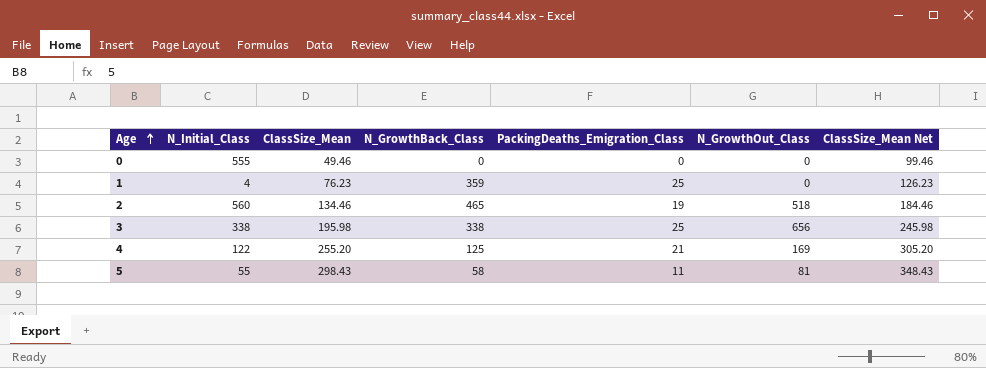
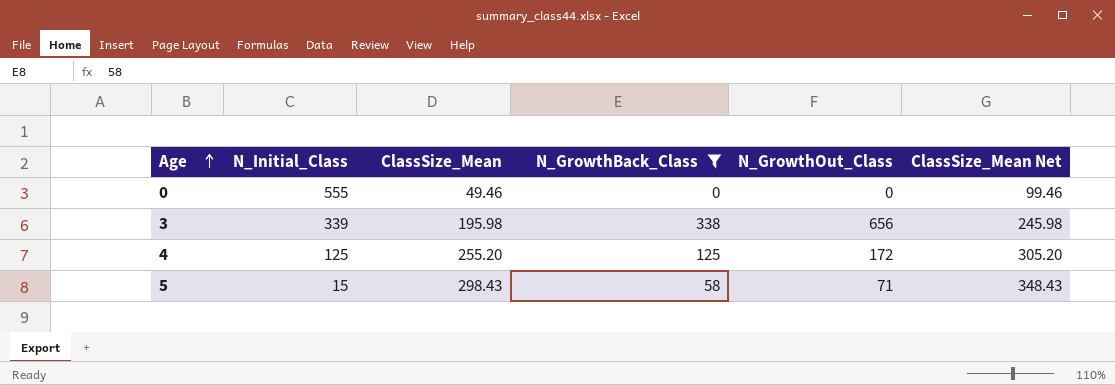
filter: none -> N_GrowthBack_Class <= 338
column PackingDeaths_Emigration_Class | position: 5 -> none
3 | N_Initial_Class: 338 -> 339
4 | N_Initial_Class: 122 -> 125
4 | N_GrowthOut_Class: 169 -> 172
5 | N_Initial_Class: 55 -> 15
5 | N_GrowthOut_Class: 81 -> 71

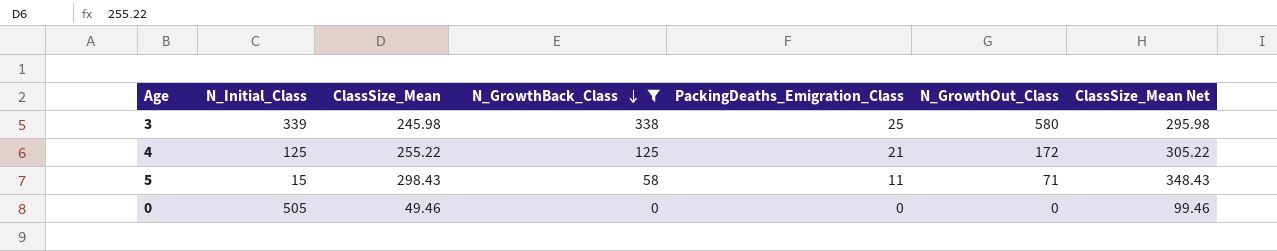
row order: Age ascending -> N_GrowthBack_Class descending
column PackingDeaths_Emigration_Class | position: none -> 5
3 | ClassSize_Mean: 195.98 -> 245.98
3 | N_GrowthOut_Class: 656 -> 580
3 | ClassSize_Mean Net: 245.98 -> 295.98
4 | ClassSize_Mean: 255.20 -> 255.22
4 | ClassSize_Mean Net: 305.20 -> 305.22
0 | N_Initial_Class: 555 -> 505

